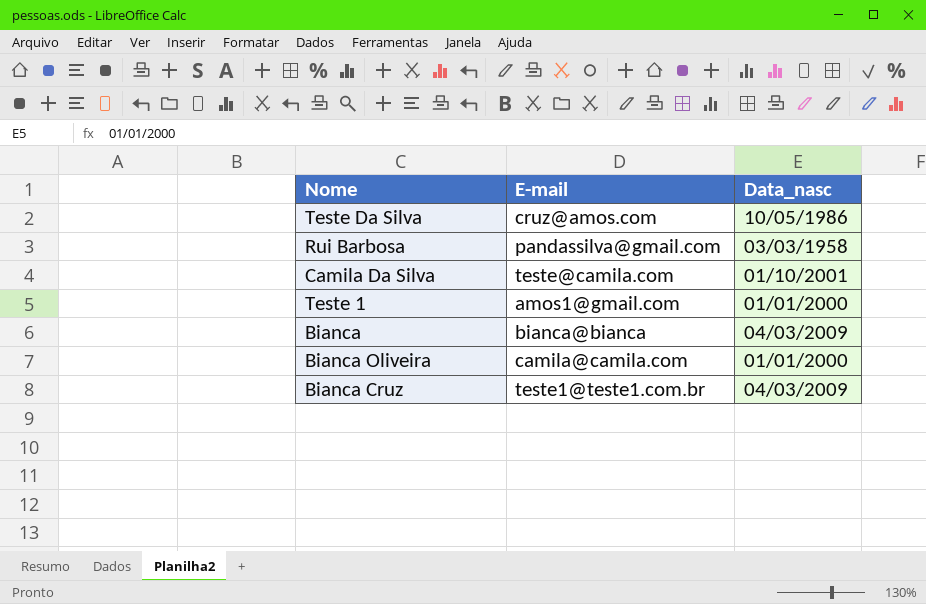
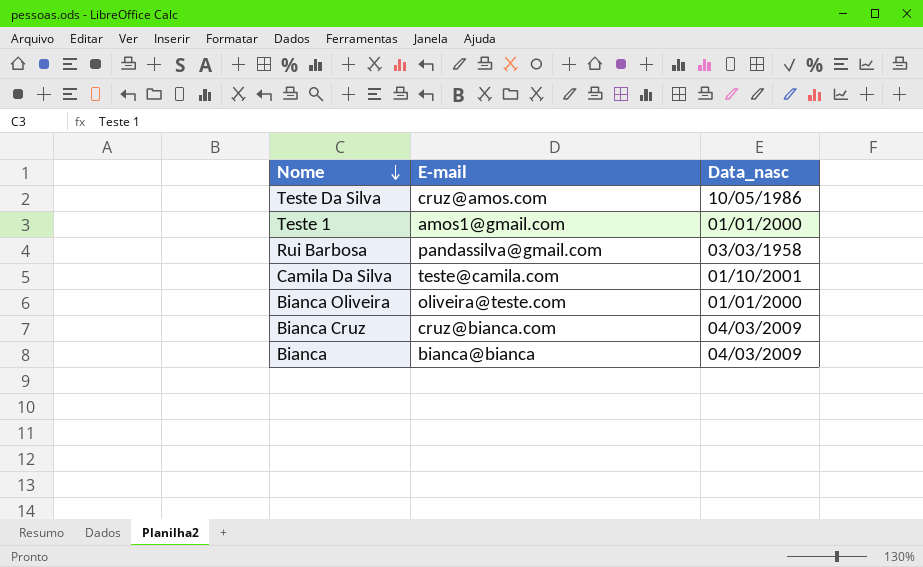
row order: none -> Nome descending
Bianca Oliveira | E-mail: camila@camila.com -> oliveira@teste.com
Bianca Cruz | E-mail: teste1@teste1.com.br -> cruz@bianca.com

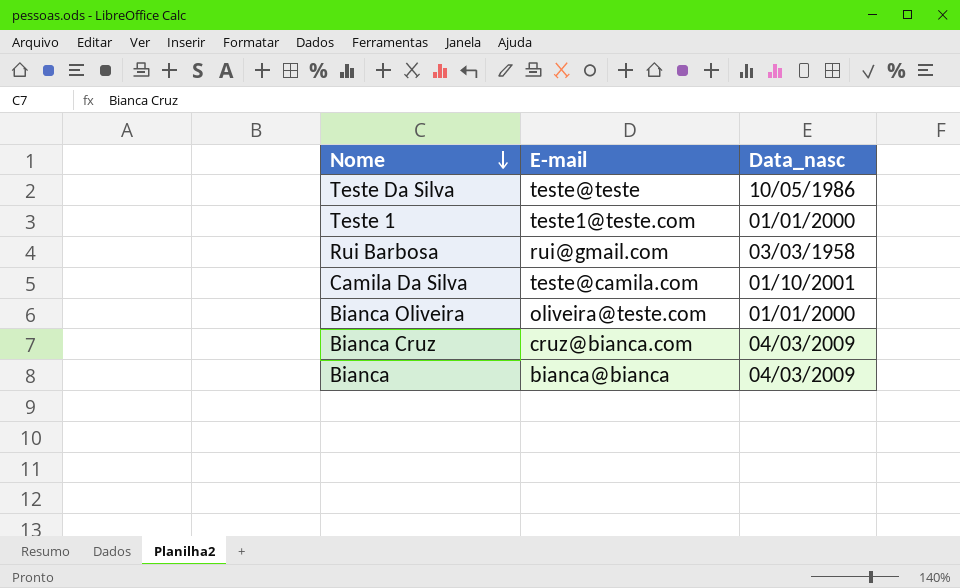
Teste Da Silva | E-mail: cruz@amos.com -> teste@teste
Teste 1 | E-mail: amos1@gmail.com -> teste1@teste.com
Rui Barbosa | E-mail: pandassilva@gmail.com -> rui@gmail.com

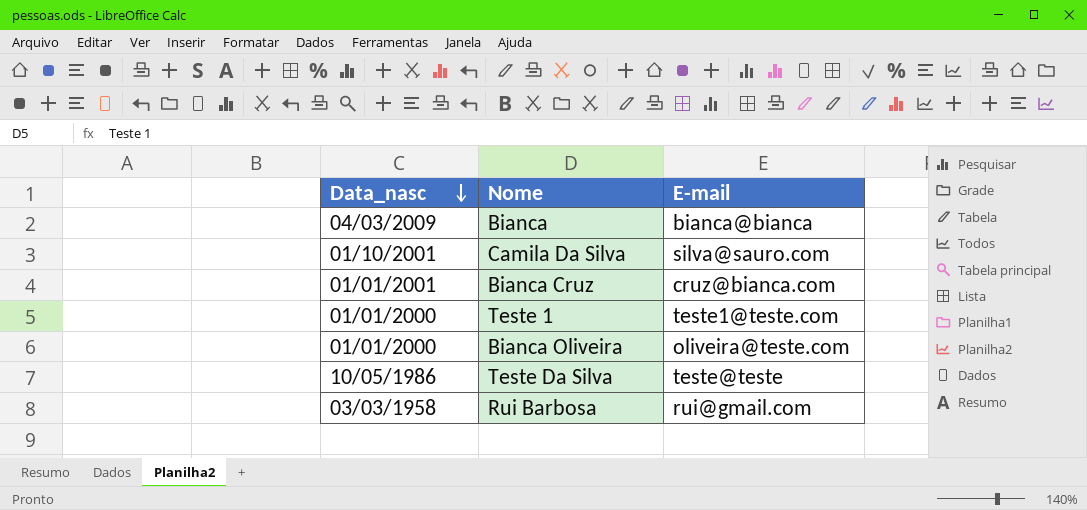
row order: Nome descending -> Data_nasc descending
column Data_nasc | position: 3 -> 1
Camila Da Silva | E-mail: teste@camila.com -> silva@sauro.com
Bianca Cruz | Data_nasc: 04/03/2009 -> 01/01/2001

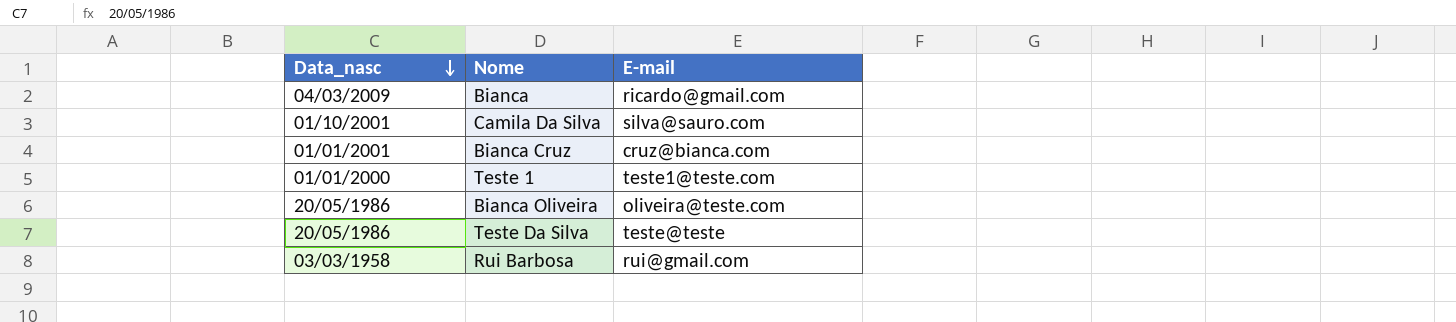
Bianca | E-mail: bianca@bianca -> ricardo@gmail.com
Bianca Oliveira | Data_nasc: 01/01/2000 -> 20/05/1986
Teste Da Silva | Data_nasc: 10/05/1986 -> 20/05/1986

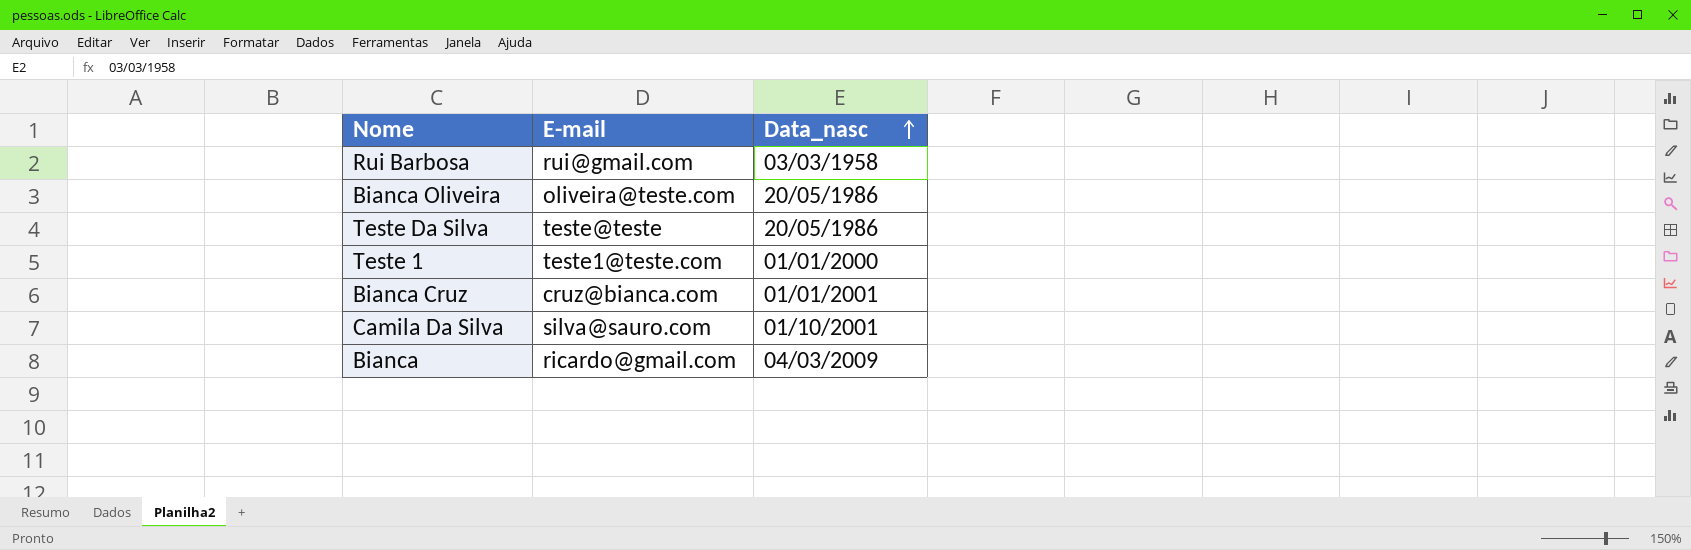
row order: Data_nasc descending -> Data_nasc ascending
column Data_nasc | position: 1 -> 3

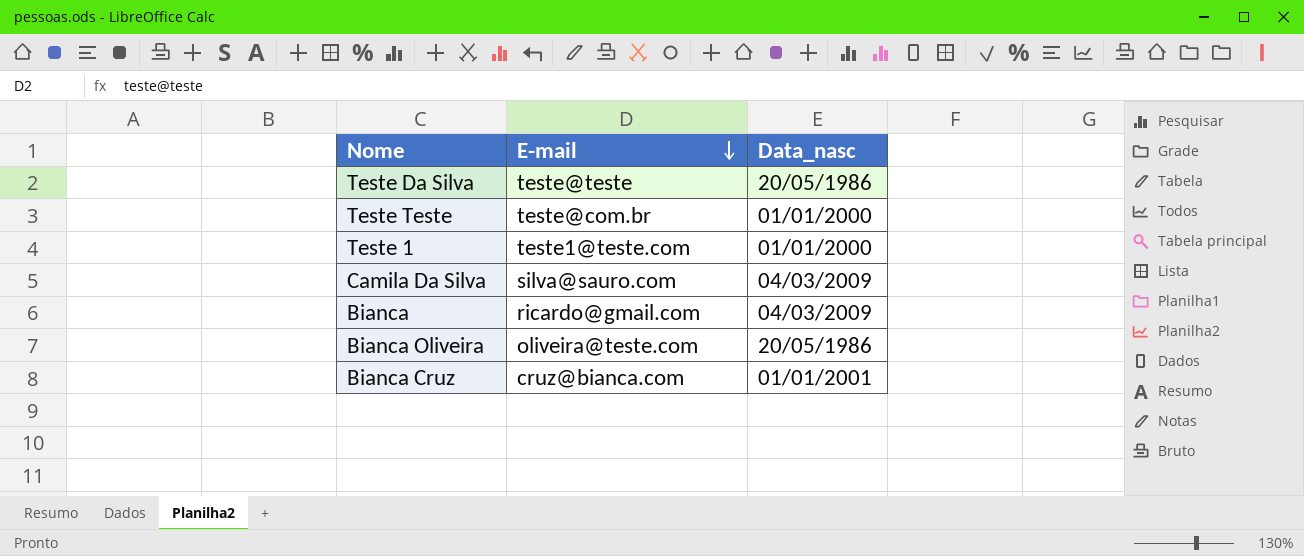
row order: Data_nasc ascending -> E-mail descending
row Rui Barbosa: rui@gmail.com | 03/03/1958 -> none
row Teste Teste: none -> teste@com.br | 01/01/2000
Camila Da Silva | Data_nasc: 01/10/2001 -> 04/03/2009

